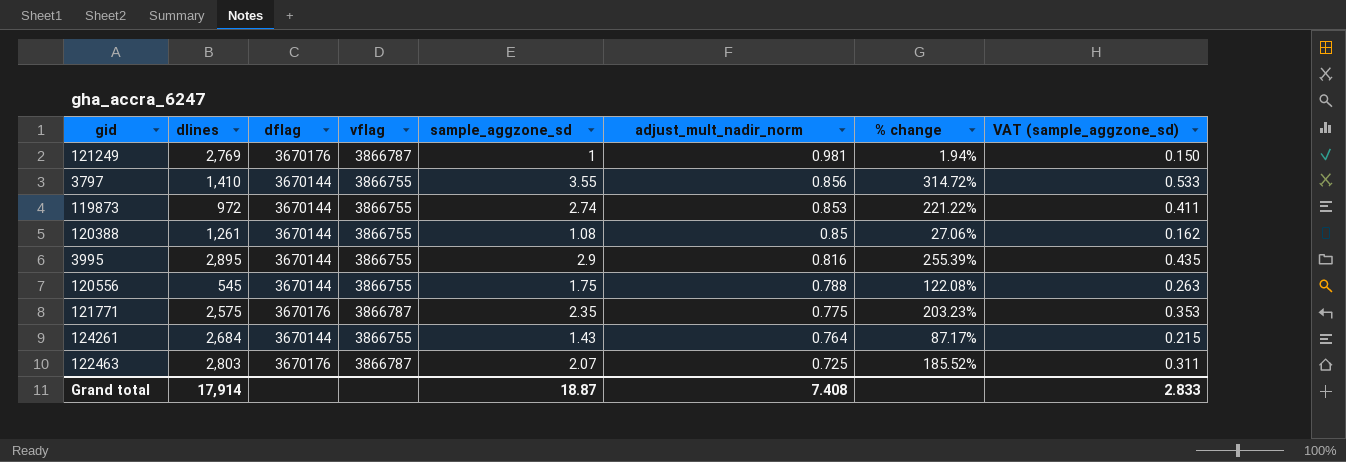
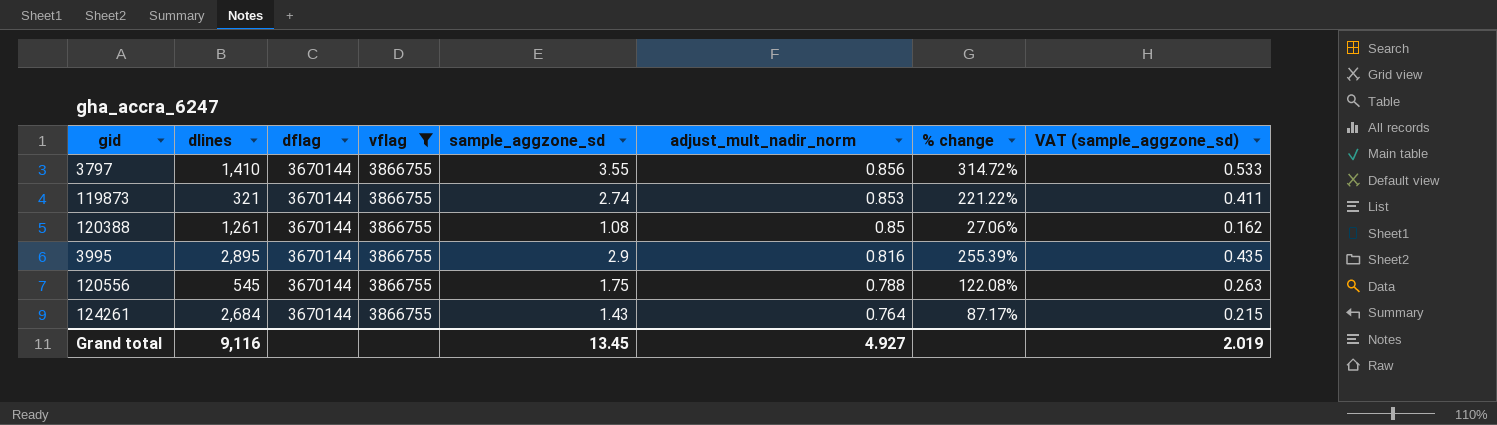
filter: none -> vflag = 3866755
119873 | dlines: 972 -> 321
Grand total | dlines: 17,914 -> 9,116
Grand total | sample_aggzone_sd: 18.87 -> 13.45
Grand total | adjust_mult_nadir_norm: 7.408 -> 4.927
Grand total | VAT (sample_aggzone_sd): 2.833 -> 2.019

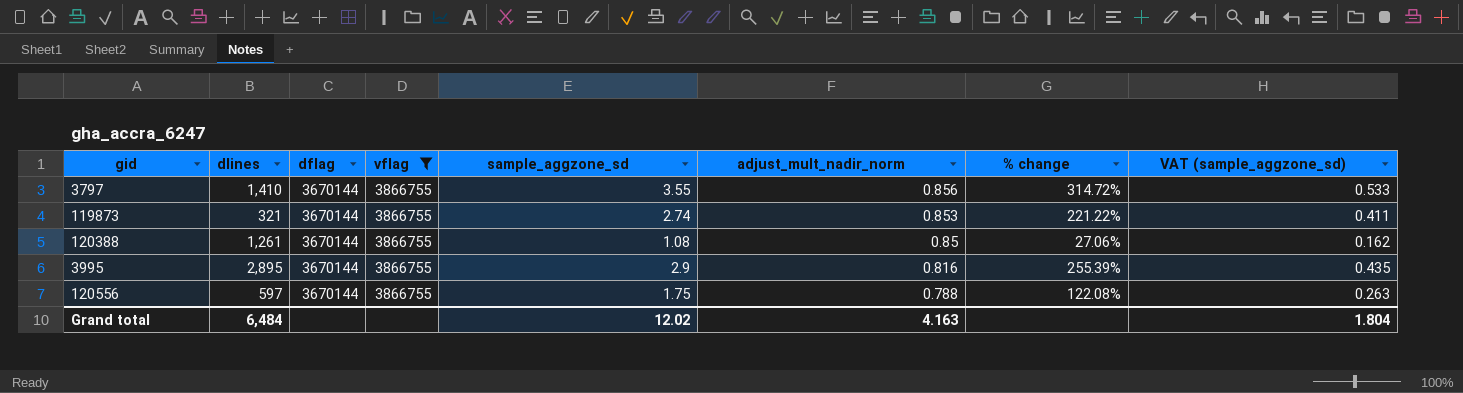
row 124261: 2,684 | 3670144 | 3866755 | 1.43 | 0.764 | 87.17% | 0.215 -> none
120556 | dlines: 545 -> 597
Grand total | dlines: 9,116 -> 6,484
Grand total | sample_aggzone_sd: 13.45 -> 12.02
Grand total | adjust_mult_nadir_norm: 4.927 -> 4.163
Grand total | VAT (sample_aggzone_sd): 2.019 -> 1.804

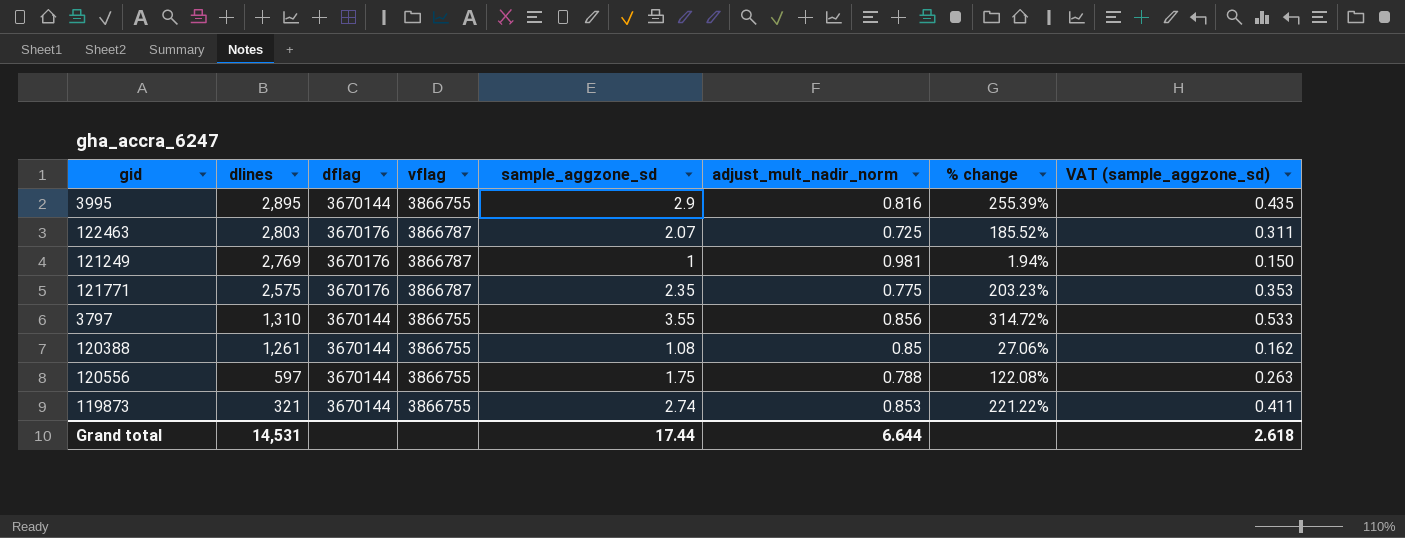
filter: vflag = 3866755 -> none
row order: adjust_mult_nadir_norm descending -> dlines descending
3797 | dlines: 1,410 -> 1,310
Grand total | dlines: 6,484 -> 14,531
Grand total | sample_aggzone_sd: 12.02 -> 17.44
Grand total | adjust_mult_nadir_norm: 4.163 -> 6.644
Grand total | VAT (sample_aggzone_sd): 1.804 -> 2.618

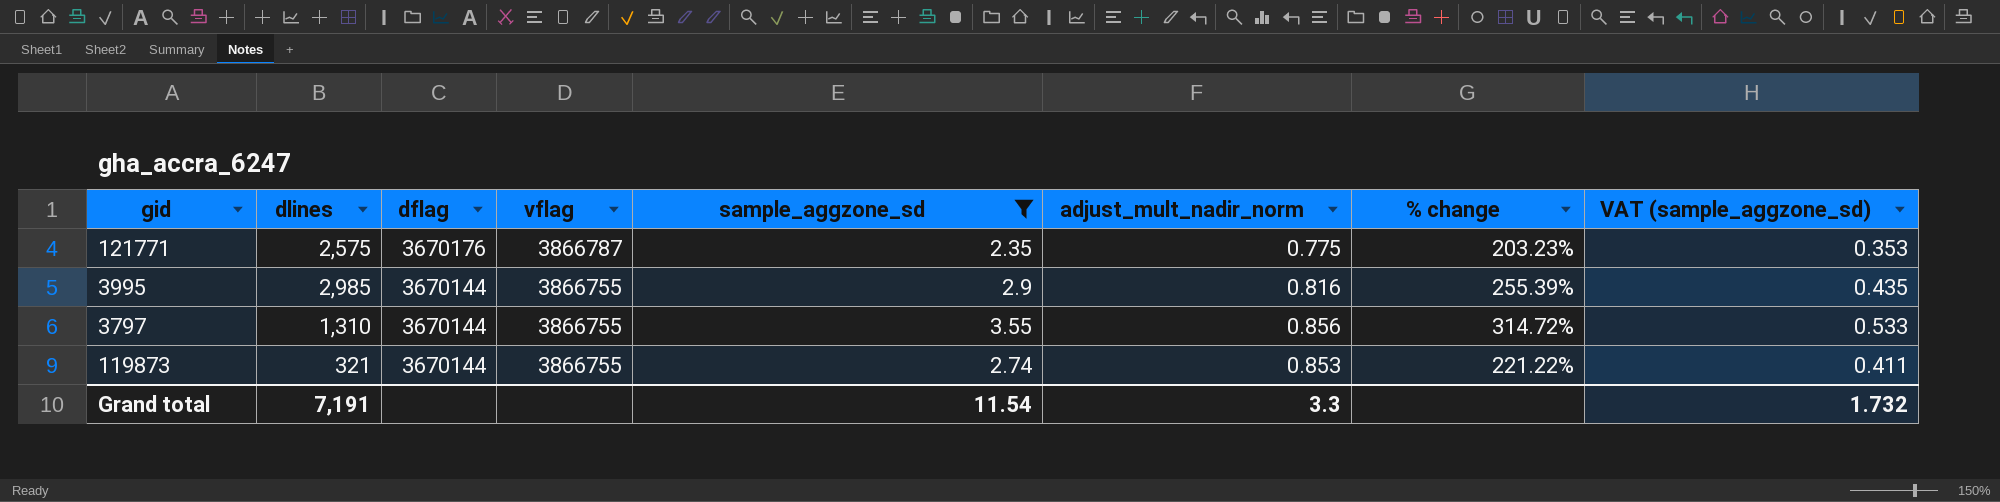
filter: none -> sample_aggzone_sd >= 2.35
row order: dlines descending -> dflag descending
3995 | dlines: 2,895 -> 2,985
Grand total | dlines: 14,531 -> 7,191
Grand total | sample_aggzone_sd: 17.44 -> 11.54
Grand total | adjust_mult_nadir_norm: 6.644 -> 3.3
Grand total | VAT (sample_aggzone_sd): 2.618 -> 1.732

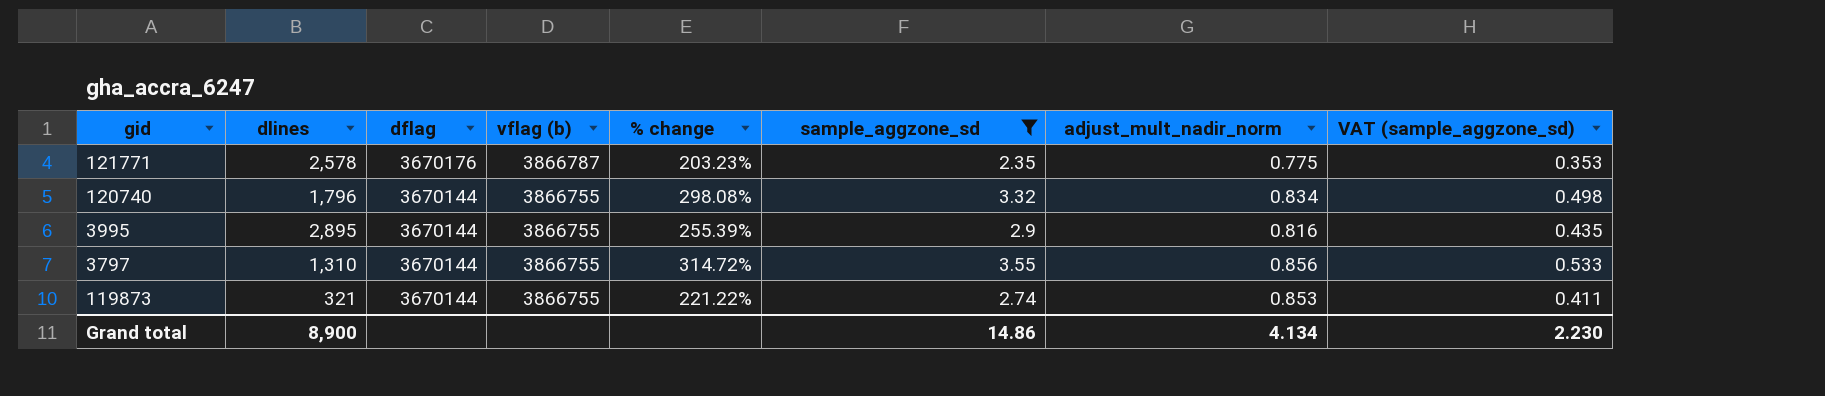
column name: vflag -> vflag (b)
column % change | position: 7 -> 5
121771 | dlines: 2,575 -> 2,578
row 120740: none -> 1,796 | 3670144 | 3866755 | 298.08% | 3.32 | 0.834 | 0.498
3995 | dlines: 2,985 -> 2,895
Grand total | dlines: 7,191 -> 8,900
Grand total | sample_aggzone_sd: 11.54 -> 14.86
Grand total | adjust_mult_nadir_norm: 3.3 -> 4.134
Grand total | VAT (sample_aggzone_sd): 1.732 -> 2.230

